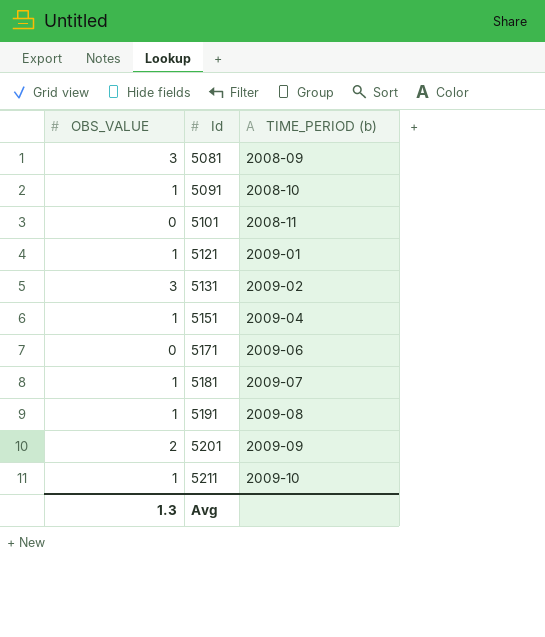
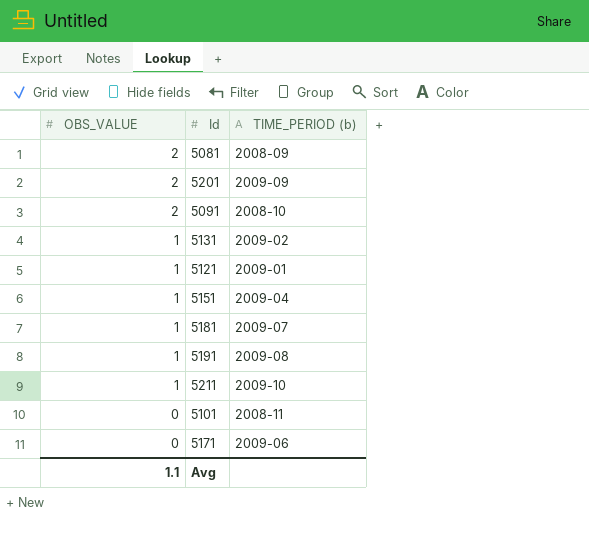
row order: Id ascending -> OBS_VALUE descending
5081 | OBS_VALUE: 3 -> 2
5091 | OBS_VALUE: 1 -> 2
5131 | OBS_VALUE: 3 -> 1
Avg | OBS_VALUE: 1.3 -> 1.1

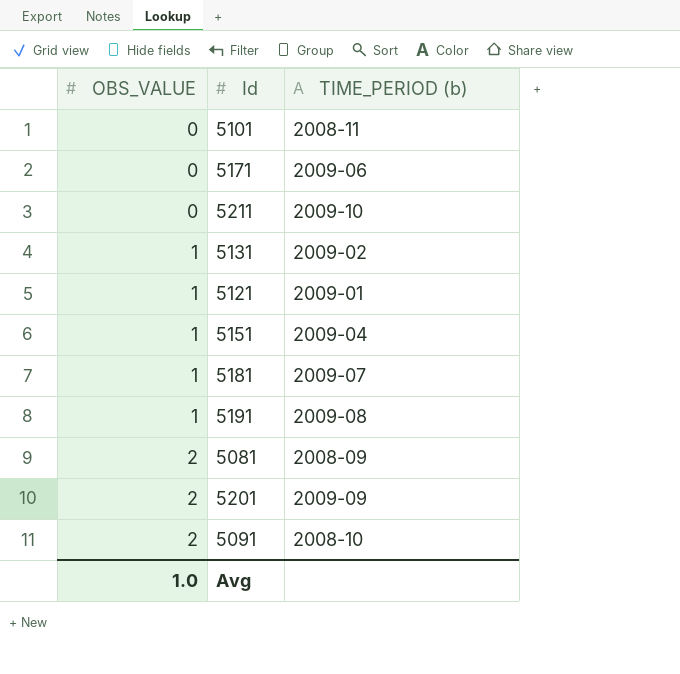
row order: OBS_VALUE descending -> OBS_VALUE ascending
5211 | OBS_VALUE: 1 -> 0
Avg | OBS_VALUE: 1.1 -> 1.0

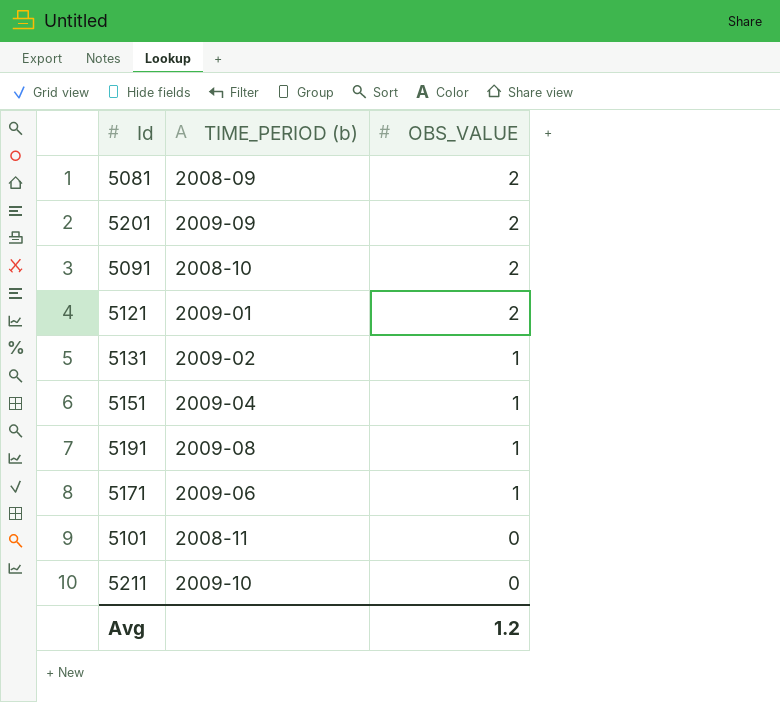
row order: OBS_VALUE ascending -> OBS_VALUE descending
column OBS_VALUE | position: 1 -> 3
row 5181: 1 | 2009-07 -> none
5121 | OBS_VALUE: 1 -> 2
5171 | OBS_VALUE: 0 -> 1
Avg | OBS_VALUE: 1.0 -> 1.2

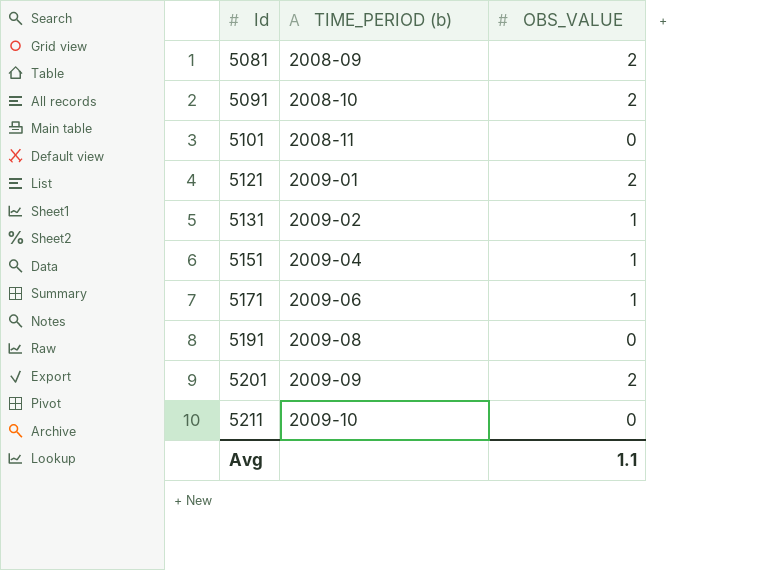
row order: OBS_VALUE descending -> Id ascending
5191 | OBS_VALUE: 1 -> 0
Avg | OBS_VALUE: 1.2 -> 1.1

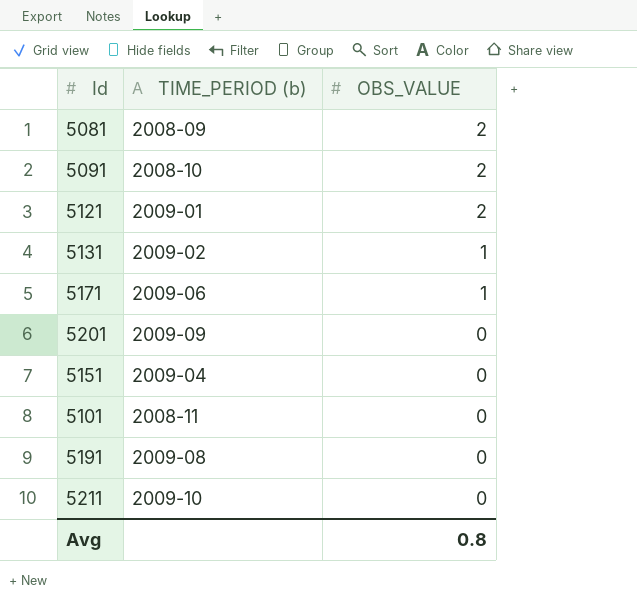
row order: Id ascending -> OBS_VALUE descending
5201 | OBS_VALUE: 2 -> 0
5151 | OBS_VALUE: 1 -> 0
Avg | OBS_VALUE: 1.1 -> 0.8

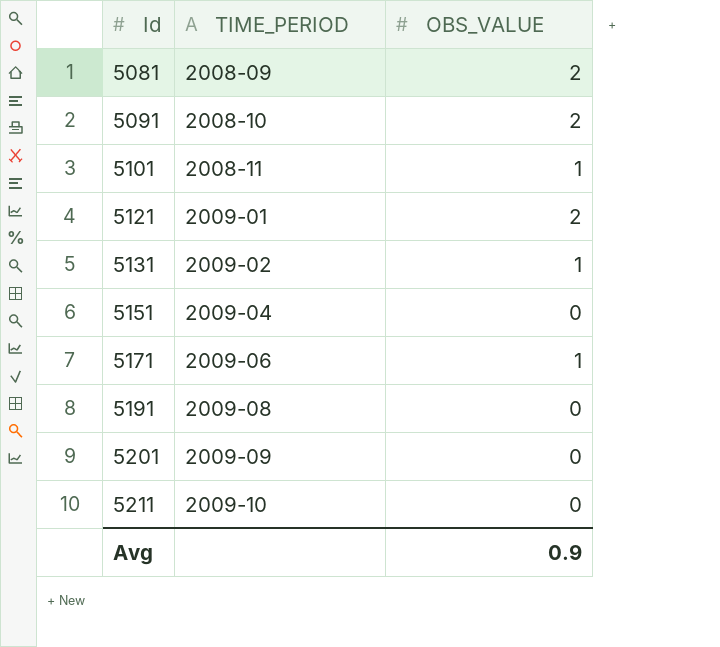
row order: OBS_VALUE descending -> Id ascending
column name: TIME_PERIOD (b) -> TIME_PERIOD
5101 | OBS_VALUE: 0 -> 1
Avg | OBS_VALUE: 0.8 -> 0.9

